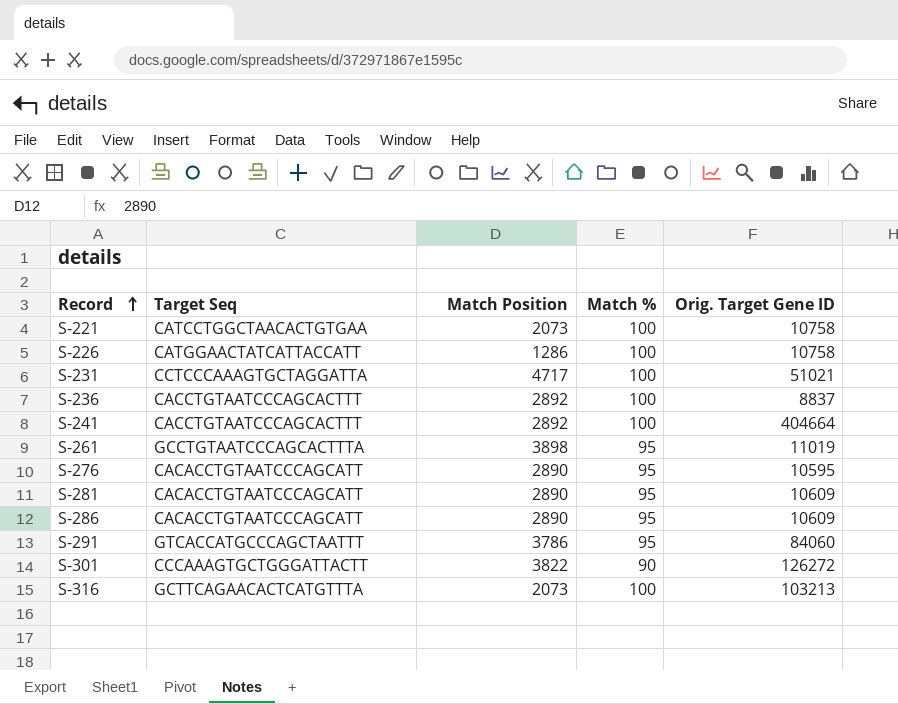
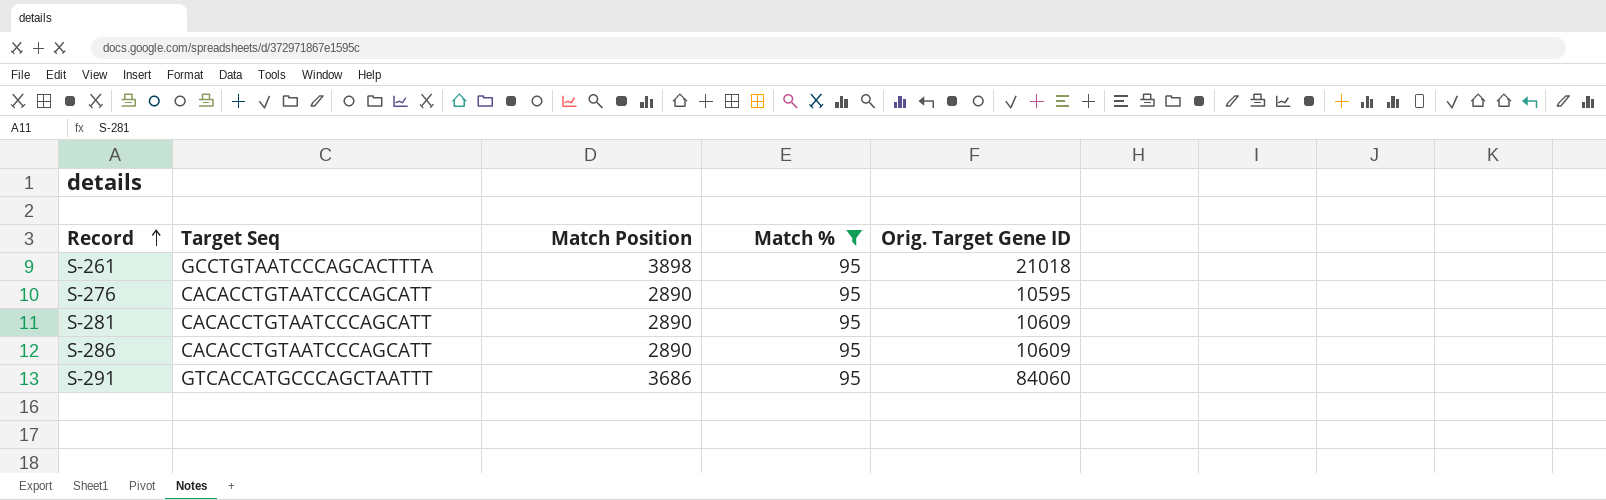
filter: none -> Match % = 95
S-261 | Orig. Target Gene ID: 11019 -> 21018
S-291 | Match Position: 3786 -> 3686

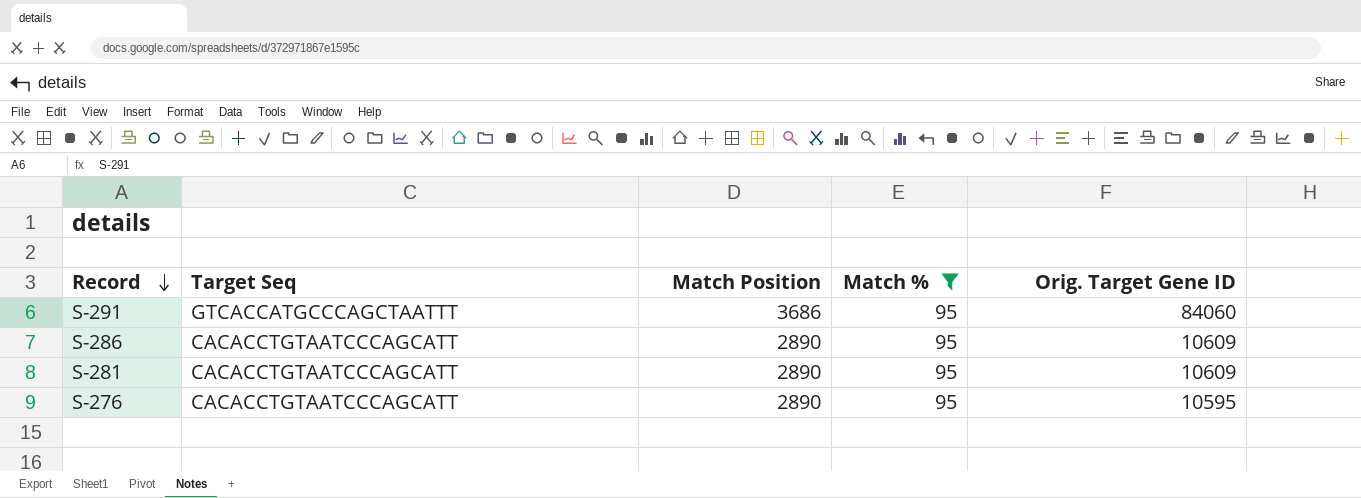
row order: Record ascending -> Record descending
row S-261: GCCTGTAATCCCAGCACTTTA | 3898 | 95 | 21018 -> none

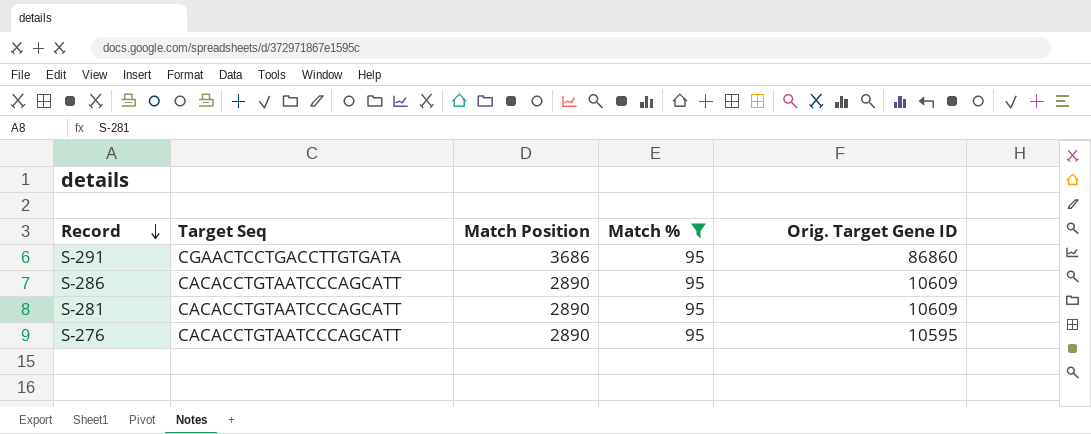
S-291 | Target Seq: GTCACCATGCCCAGCTAATTT -> CGAACTCCTGACCTTGTGATA
S-291 | Orig. Target Gene ID: 84060 -> 86860

